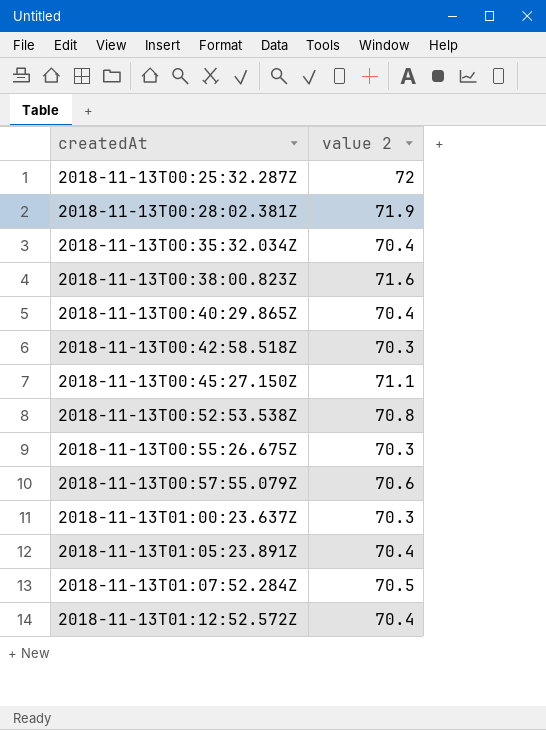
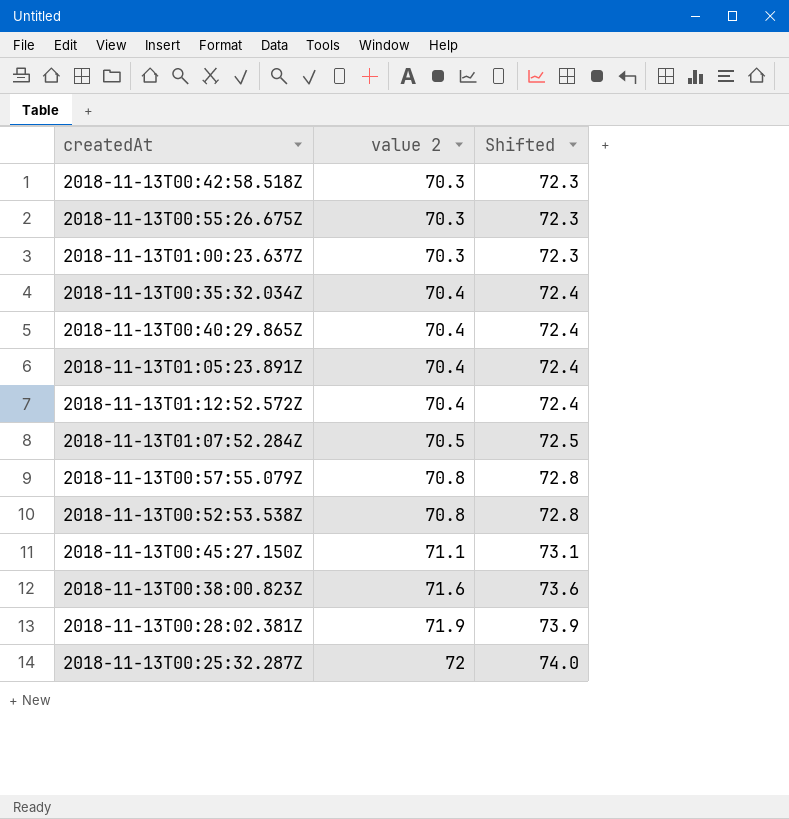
row order: createdAt ascending -> value 2 ascending
column Shifted | formula: none -> [value 2] + 2
2018-11-13T00:57:55.079Z | value 2: 70.6 -> 70.8

